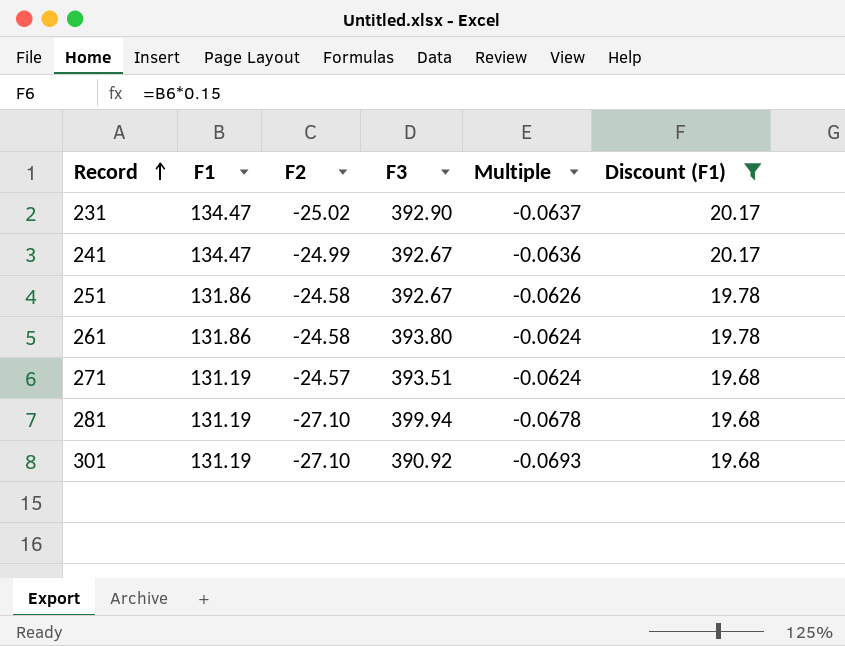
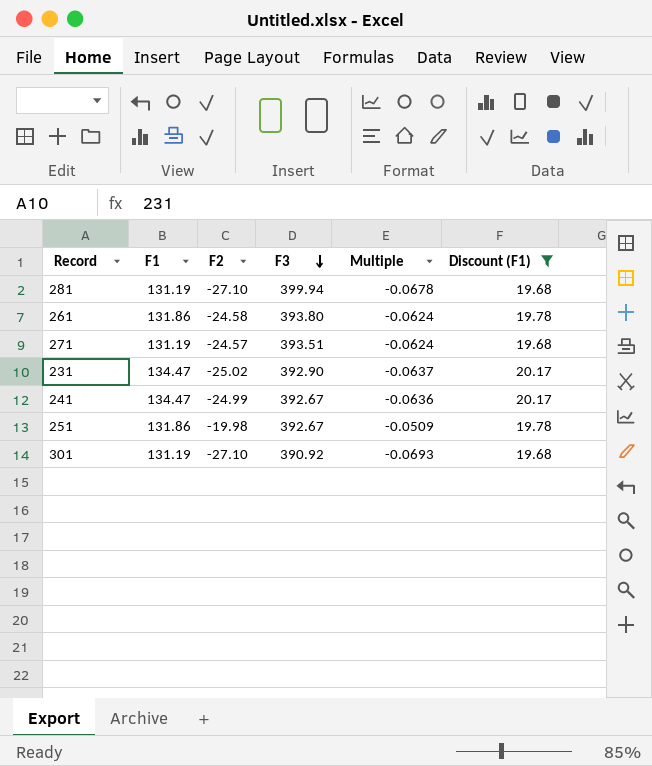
row order: Record ascending -> F3 descending
251 | F2: -24.58 -> -19.98
251 | Multiple: -0.0626 -> -0.0509

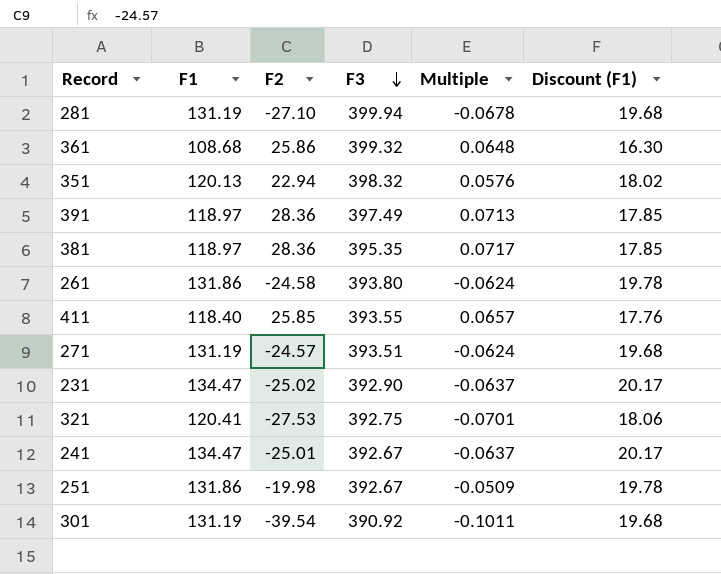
filter: Discount (F1) >= 19.68 -> none
241 | F2: -24.99 -> -25.01
241 | Multiple: -0.0636 -> -0.0637
301 | F2: -27.10 -> -39.54
301 | Multiple: -0.0693 -> -0.1011

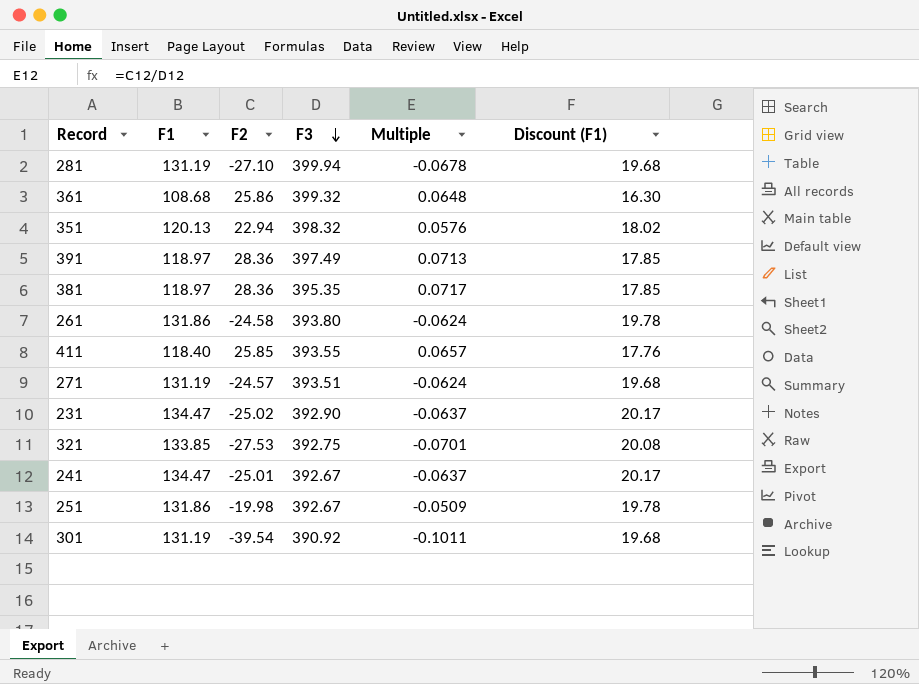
321 | F1: 120.41 -> 133.85
321 | Discount (F1): 18.06 -> 20.08

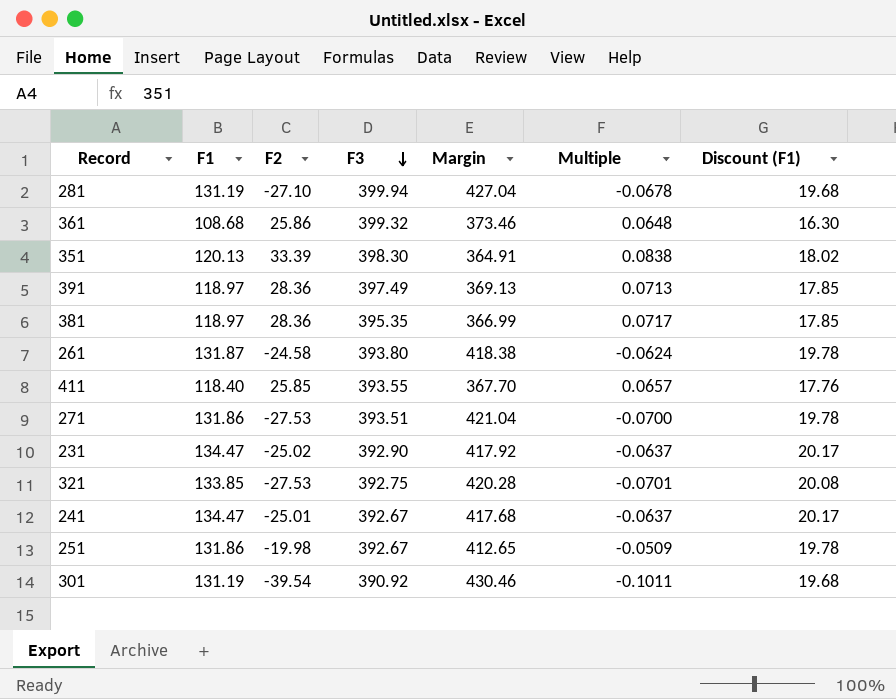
column Margin | formula: none -> [F3] - [F2]
351 | F2: 22.94 -> 33.39
351 | F3: 398.32 -> 398.30
351 | Multiple: 0.0576 -> 0.0838
261 | F1: 131.86 -> 131.87
271 | F1: 131.19 -> 131.86
271 | F2: -24.57 -> -27.53
271 | Multiple: -0.0624 -> -0.0700
271 | Discount (F1): 19.68 -> 19.78

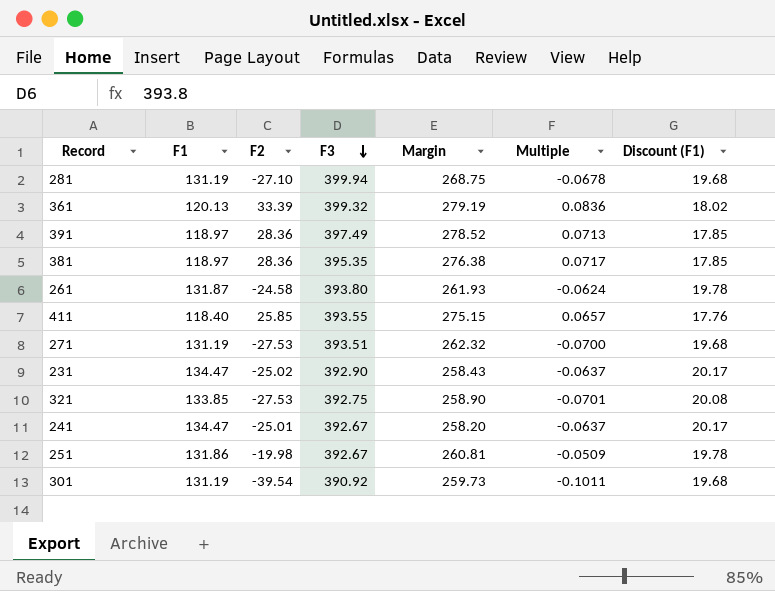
column Margin | formula: [F3] - [F2] -> [F3] - [F1]
row 351: 120.13 | 33.39 | 398.30 | 364.91 | 0.0838 | 18.02 -> none
361 | F1: 108.68 -> 120.13
361 | F2: 25.86 -> 33.39
361 | Multiple: 0.0648 -> 0.0836
361 | Discount (F1): 16.30 -> 18.02
271 | F1: 131.86 -> 131.19
271 | Discount (F1): 19.78 -> 19.68

